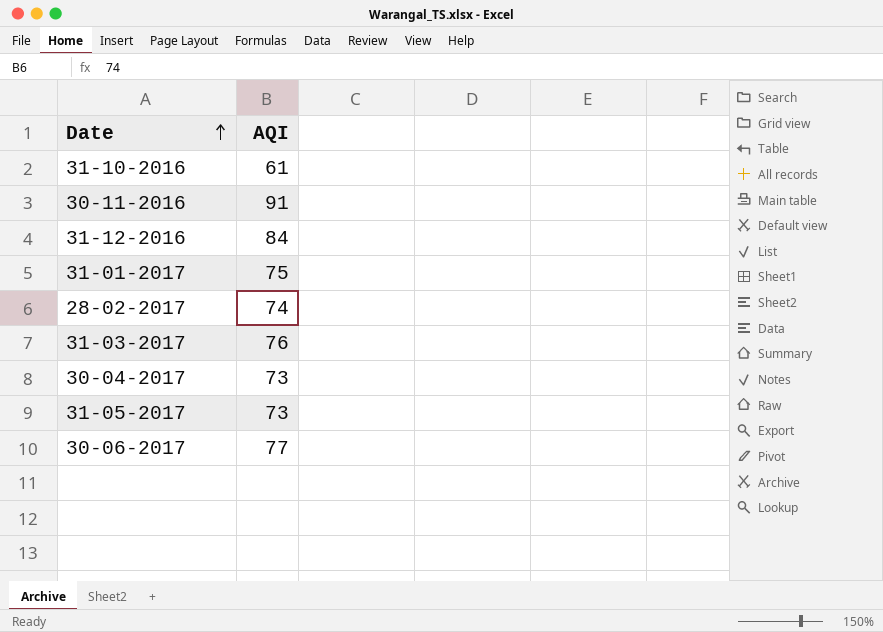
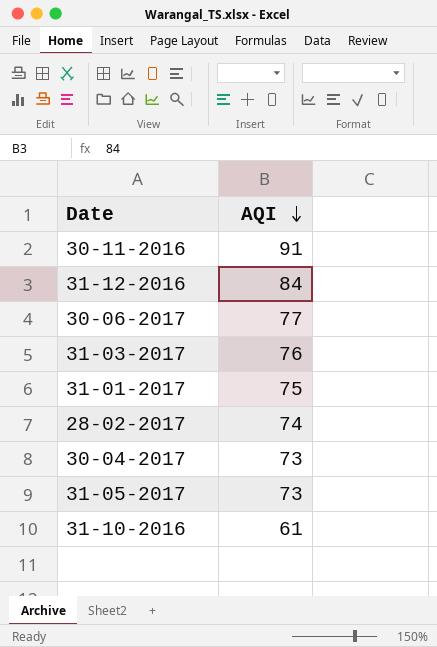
row order: Date ascending -> AQI descending

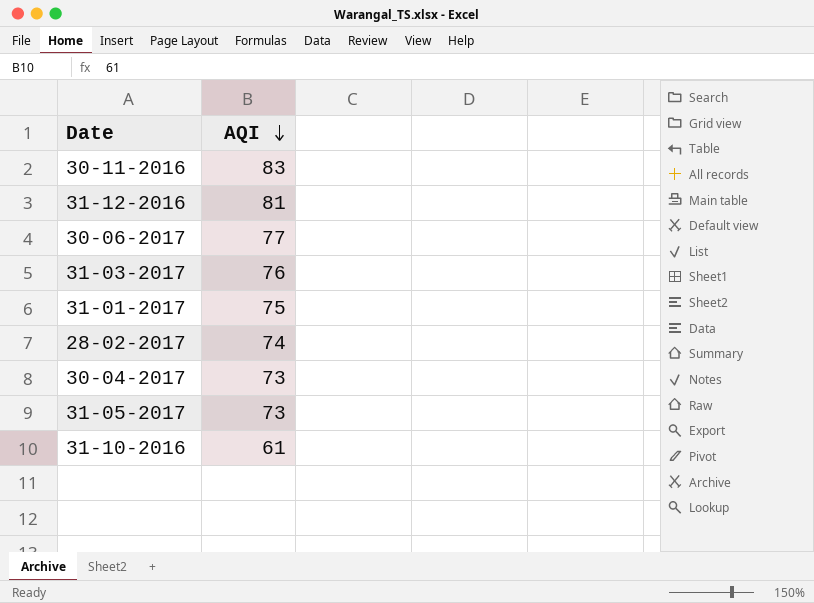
30-11-2016 | AQI: 91 -> 83
31-12-2016 | AQI: 84 -> 81

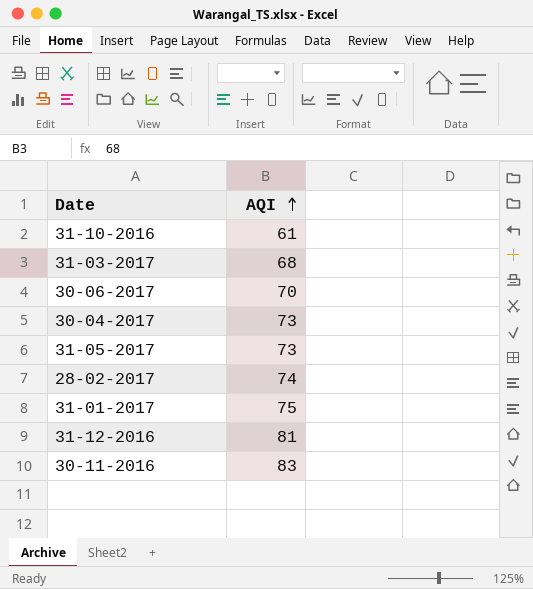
row order: AQI descending -> AQI ascending
31-03-2017 | AQI: 76 -> 68
30-06-2017 | AQI: 77 -> 70

